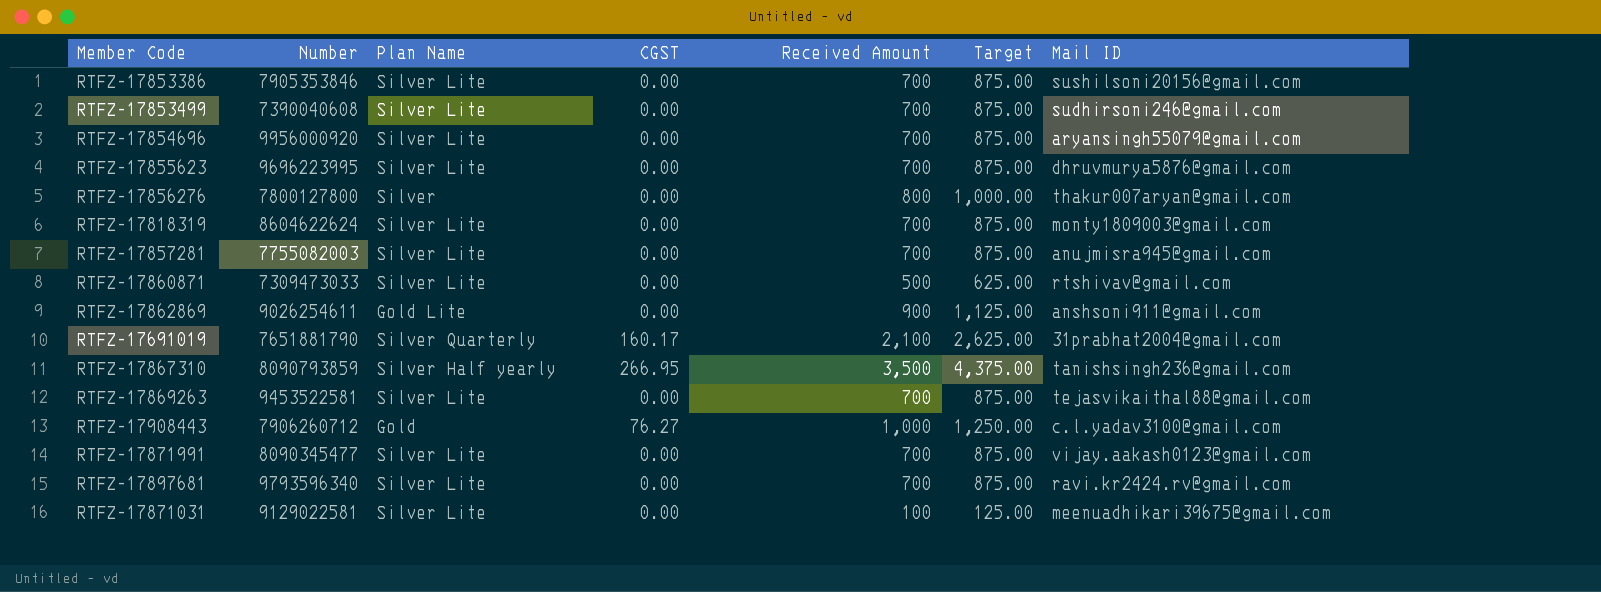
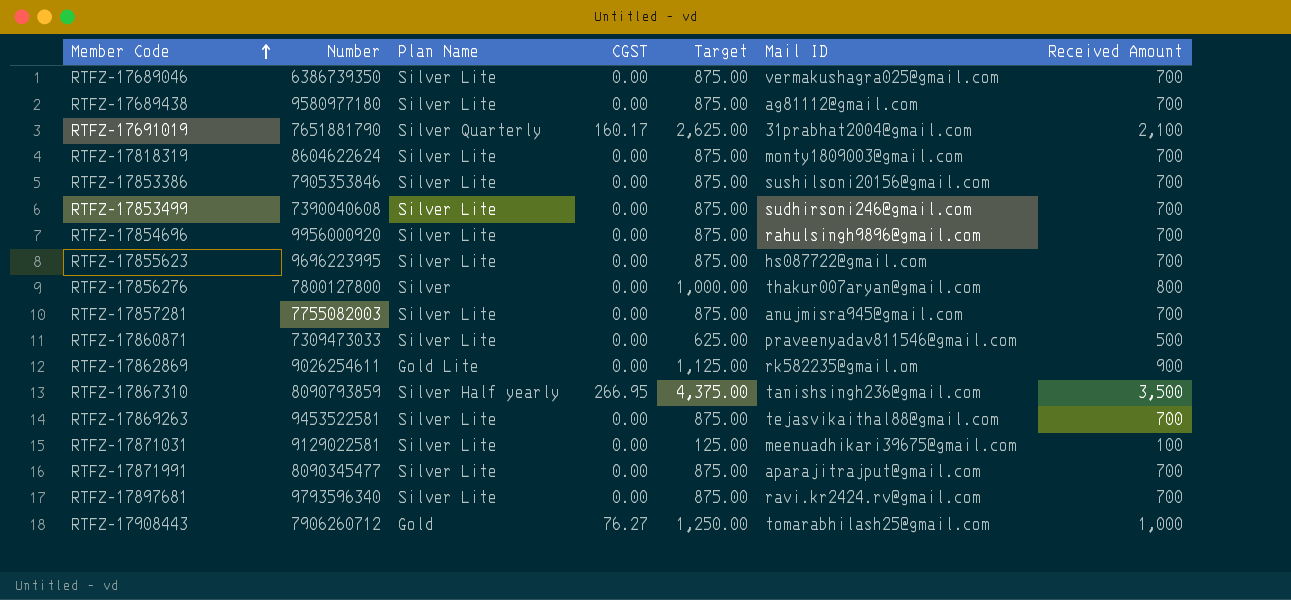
row order: none -> Member Code ascending
column Received Amount | position: 5 -> 7
row RTFZ-17689046: none -> 6386739350 | Silver Lite | 0.00 | 875.00 | vermakushagra025@gmail.com | 700
row RTFZ-17689438: none -> 9580977180 | Silver Lite | 0.00 | 875.00 | ag81112@gmail.com | 700
RTFZ-17854696 | Mail ID: aryansingh55079@gmail.com -> rahulsingh9896@gmail.com
RTFZ-17855623 | Mail ID: dhruvmurya5876@gmail.com -> hs087722@gmail.com
RTFZ-17860871 | Mail ID: rtshivav@gmail.com -> praveenyadav811546@gmail.com
RTFZ-17862869 | Mail ID: anshsoni911@gmail.com -> rk582235@gmail.om
RTFZ-17871991 | Mail ID: vijay.aakash0123@gmail.com -> aparajitrajput@gmail.com
RTFZ-17908443 | Mail ID: c.l.yadav3100@gmail.com -> tomarabhilash25@gmail.com

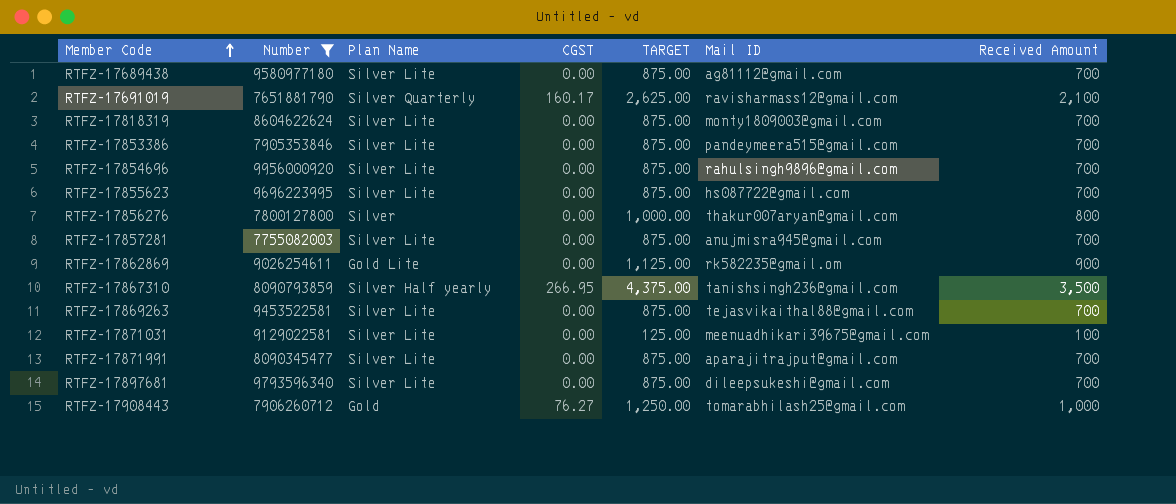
filter: none -> Number >= 7651881790
column name: Target -> TARGET
RTFZ-17691019 | Mail ID: 31prabhat2004@gmail.com -> ravisharmass12@gmail.com
RTFZ-17853386 | Mail ID: sushilsoni20156@gmail.com -> pandeymeera515@gmail.com
RTFZ-17897681 | Mail ID: ravi.kr2424.rv@gmail.com -> dileepsukeshi@gmail.com

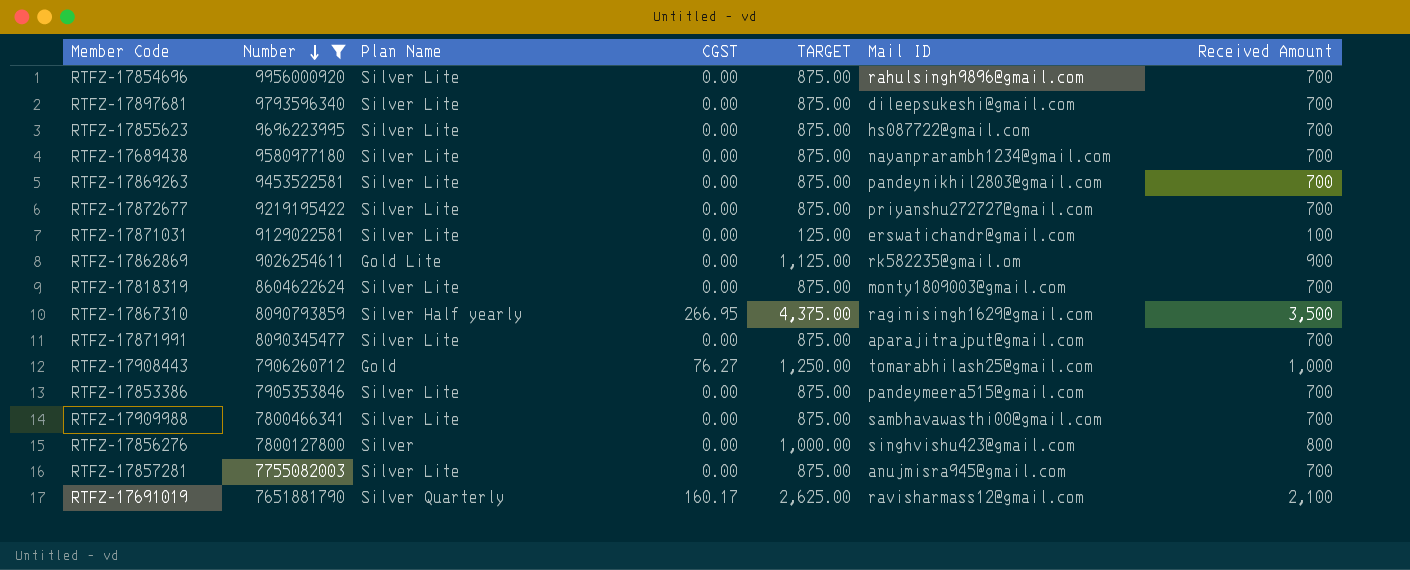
row order: Member Code ascending -> Number descending
RTFZ-17689438 | Mail ID: ag81112@gmail.com -> nayanprarambh1234@gmail.com
RTFZ-17869263 | Mail ID: tejasvikaithal88@gmail.com -> pandeynikhil2803@gmail.com
row RTFZ-17872677: none -> 9219195422 | Silver Lite | 0.00 | 875.00 | priyanshu272727@gmail.com | 700
RTFZ-17871031 | Mail ID: meenuadhikari39675@gmail.com -> erswatichandr@gmail.com
RTFZ-17867310 | Mail ID: tanishsingh236@gmail.com -> raginisingh1629@gmail.com
row RTFZ-17909988: none -> 7800466341 | Silver Lite | 0.00 | 875.00 | sambhavawasthi00@gmail.com | 700
RTFZ-17856276 | Mail ID: thakur007aryan@gmail.com -> singhvishu423@gmail.com

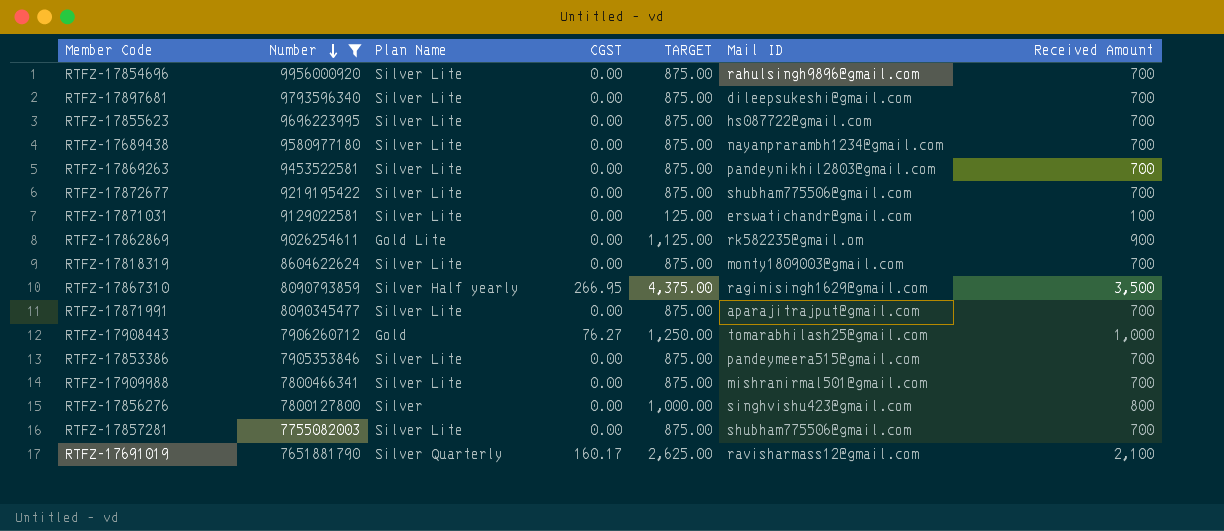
RTFZ-17872677 | Mail ID: priyanshu272727@gmail.com -> shubham775506@gmail.com
RTFZ-17909988 | Mail ID: sambhavawasthi00@gmail.com -> mishranirmal501@gmail.com
RTFZ-17857281 | Mail ID: anujmisra945@gmail.com -> shubham775506@gmail.com

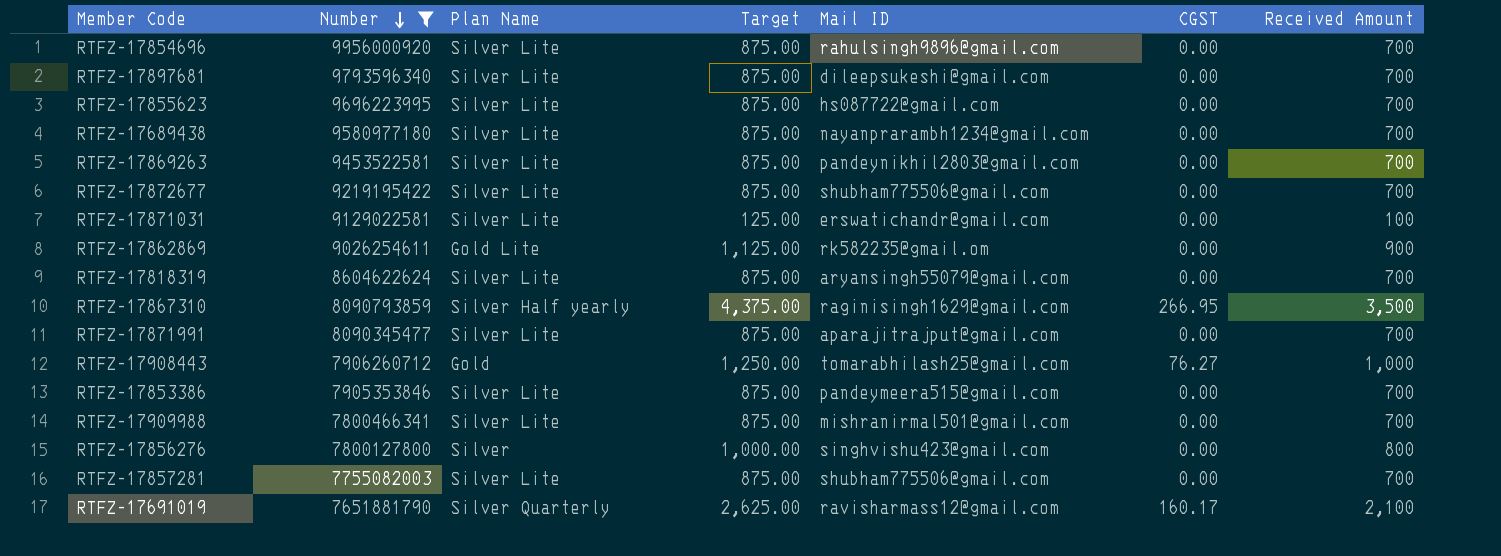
column name: TARGET -> Target
column CGST | position: 4 -> 6
RTFZ-17818319 | Mail ID: monty1809003@gmail.com -> aryansingh55079@gmail.com

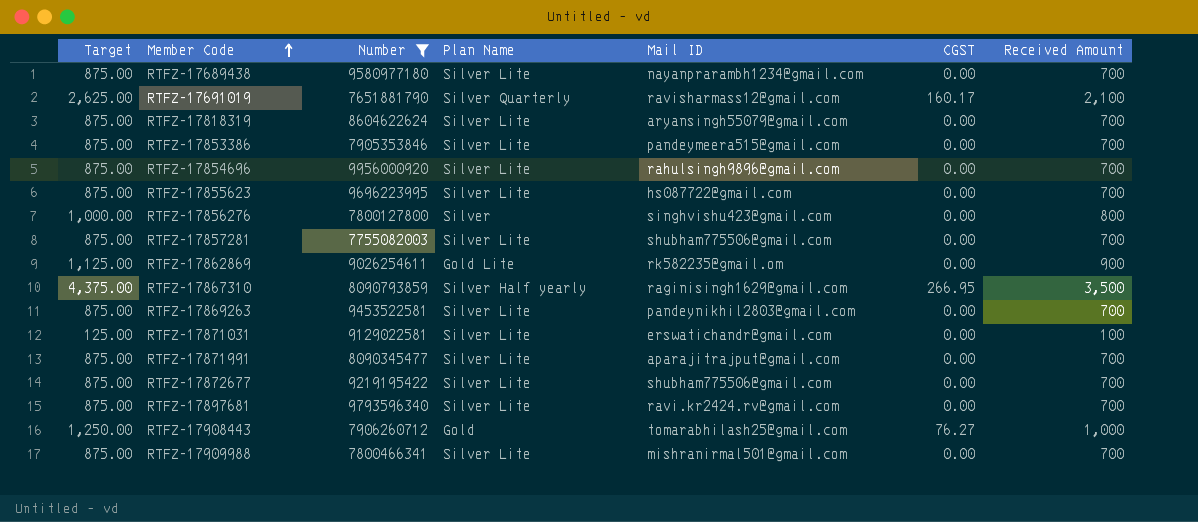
row order: Number descending -> Member Code ascending
column Target | position: 4 -> 1
RTFZ-17897681 | Mail ID: dileepsukeshi@gmail.com -> ravi.kr2424.rv@gmail.com

